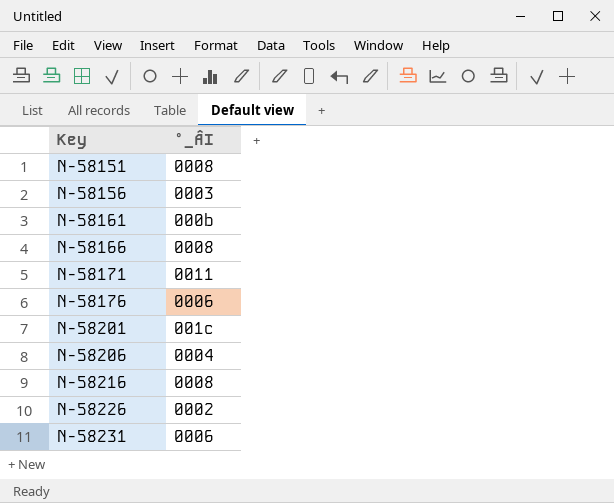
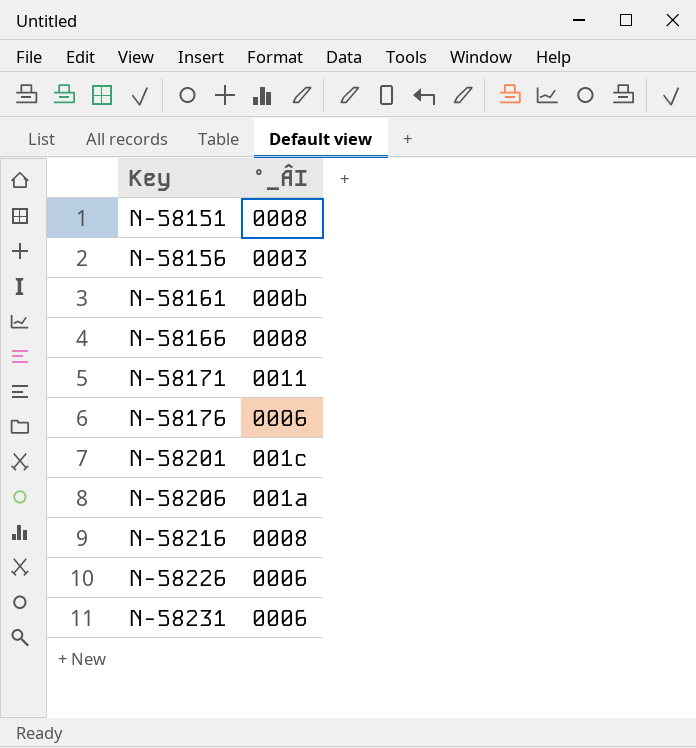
N-58206 | °_ÂI: 0004 -> 001a
N-58226 | °_ÂI: 0002 -> 0006

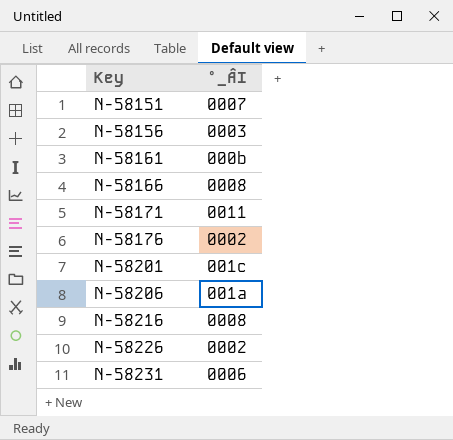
N-58151 | °_ÂI: 0008 -> 0007
N-58176 | °_ÂI: 0006 -> 0002
N-58226 | °_ÂI: 0006 -> 0002

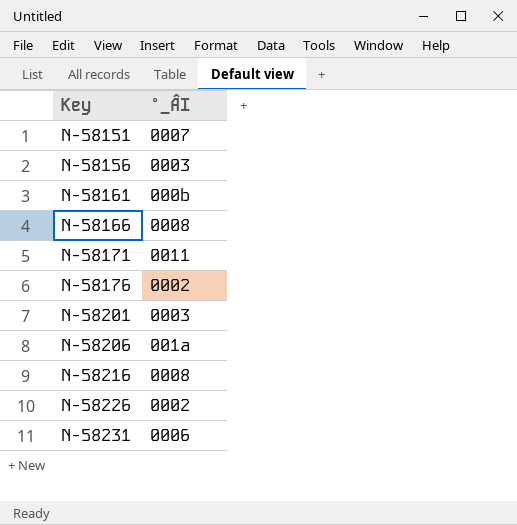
N-58201 | °_ÂI: 001c -> 0003

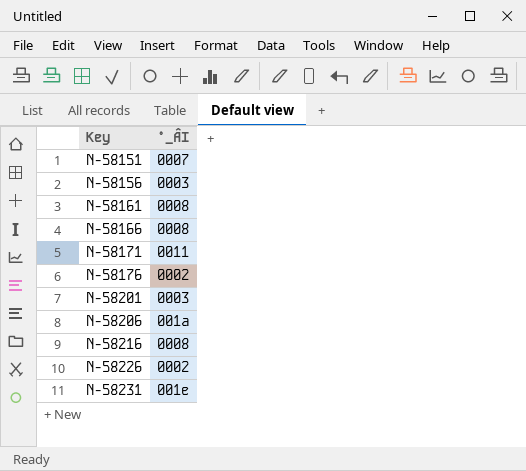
N-58161 | °_ÂI: 000b -> 0008
N-58231 | °_ÂI: 0006 -> 001e

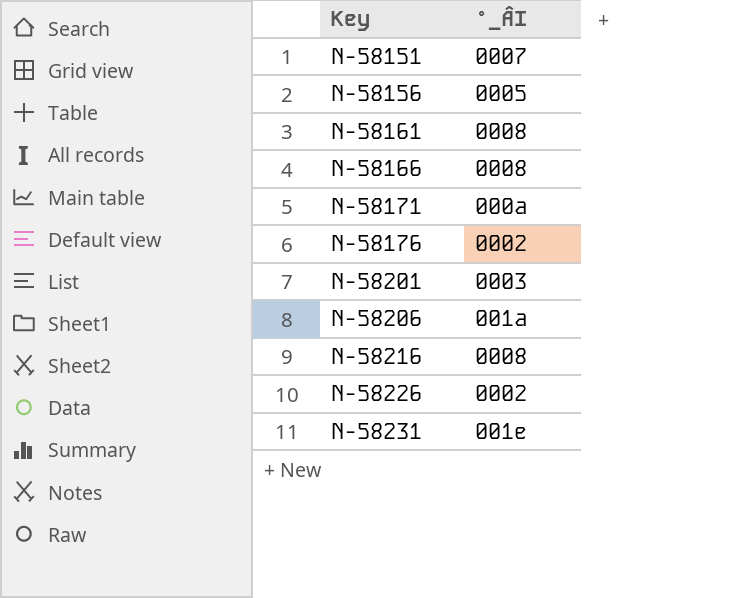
N-58156 | °_ÂI: 0003 -> 0005
N-58171 | °_ÂI: 0011 -> 000a

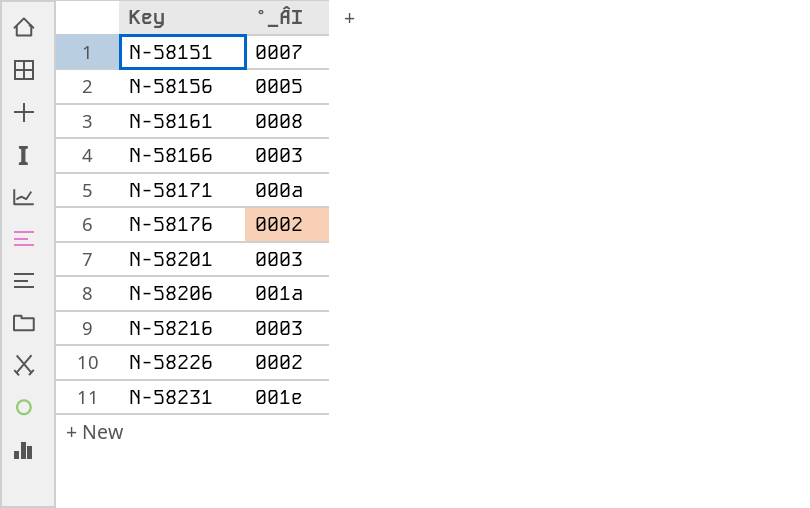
N-58166 | °_ÂI: 0008 -> 0003
N-58216 | °_ÂI: 0008 -> 0003

